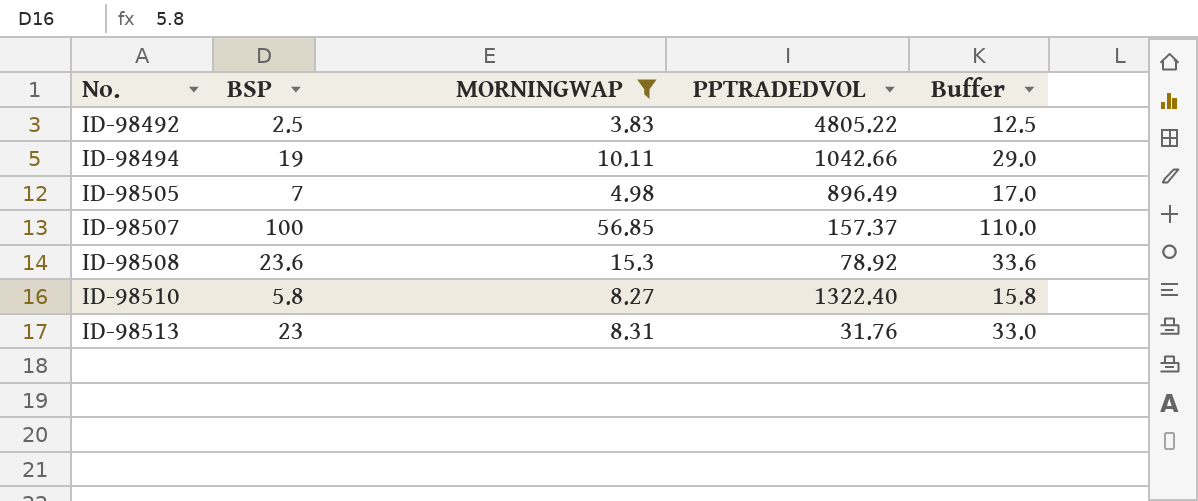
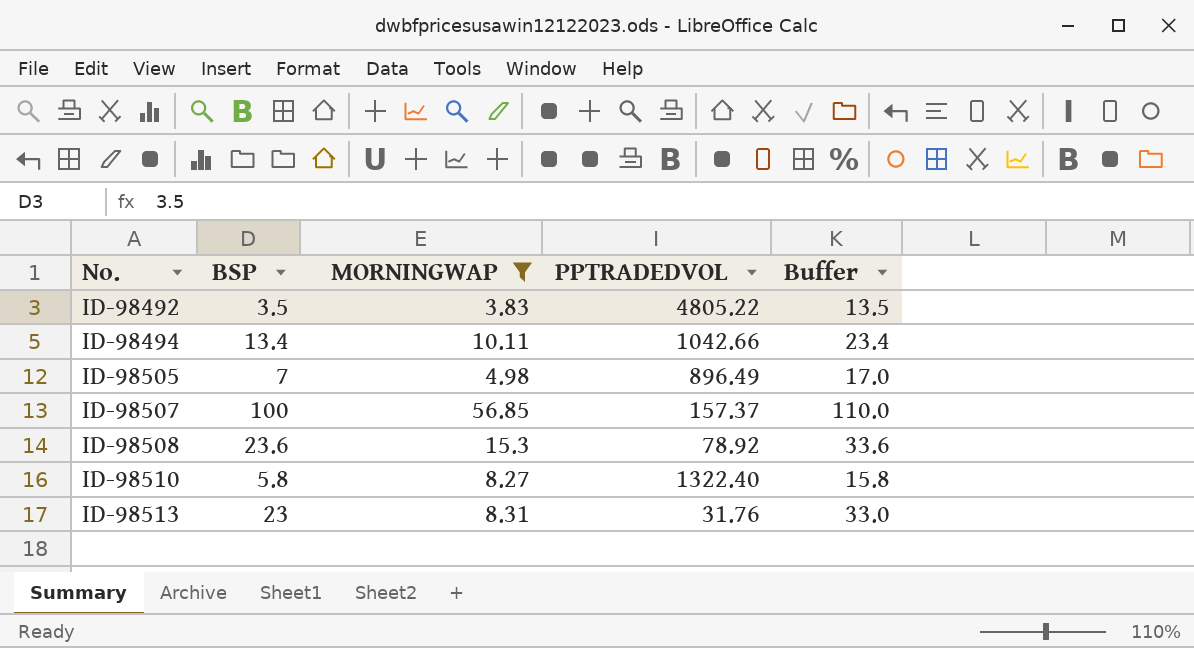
ID-98492 | BSP: 2.5 -> 3.5
ID-98492 | Buffer: 12.5 -> 13.5
ID-98494 | BSP: 19 -> 13.4
ID-98494 | Buffer: 29.0 -> 23.4

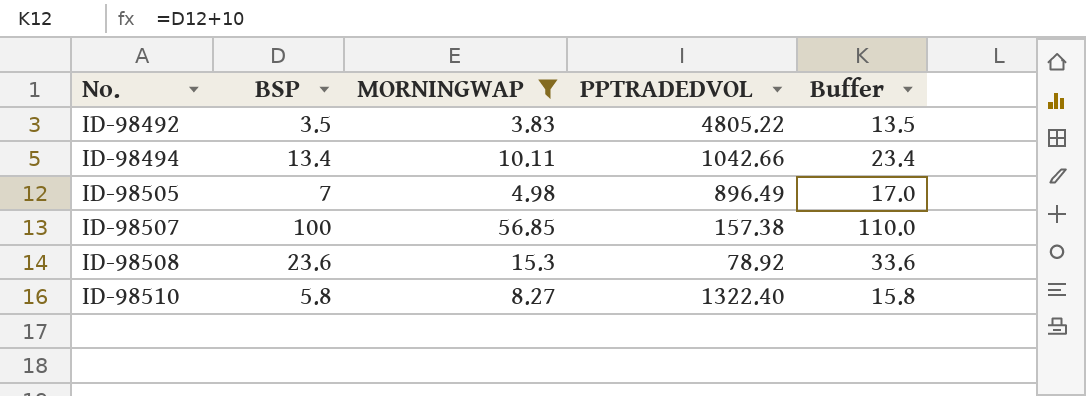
row ID-98513: 23 | 8.31 | 31.76 | 33.0 -> none
ID-98507 | PPTRADEDVOL: 157.37 -> 157.38

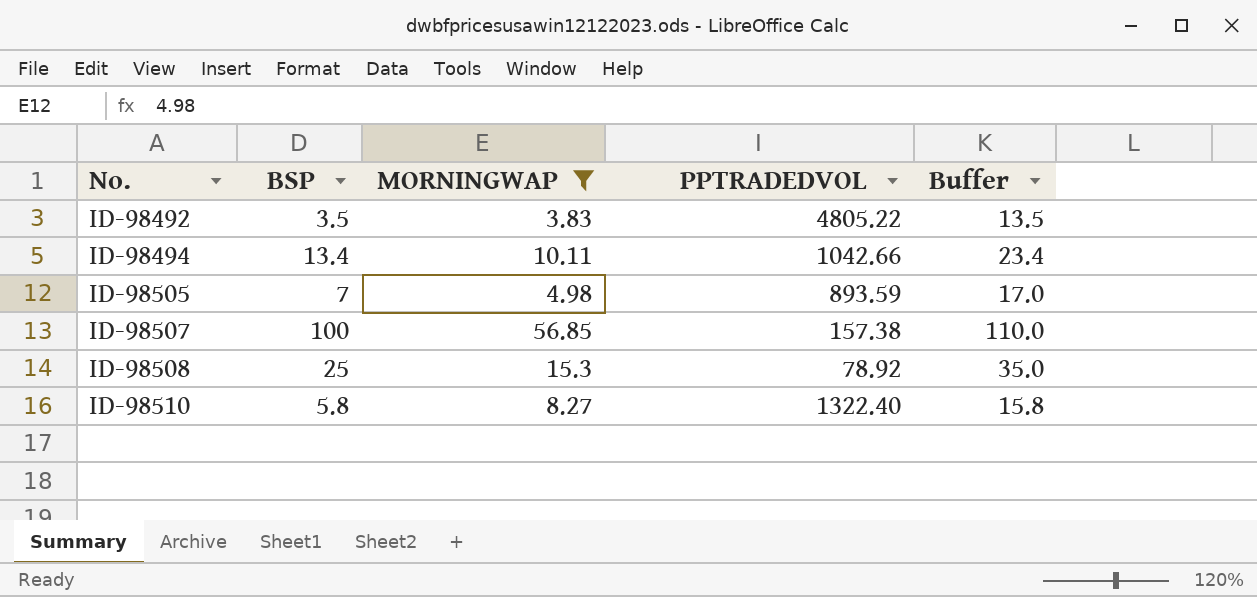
ID-98505 | PPTRADEDVOL: 896.49 -> 893.59
ID-98508 | BSP: 23.6 -> 25
ID-98508 | Buffer: 33.6 -> 35.0

